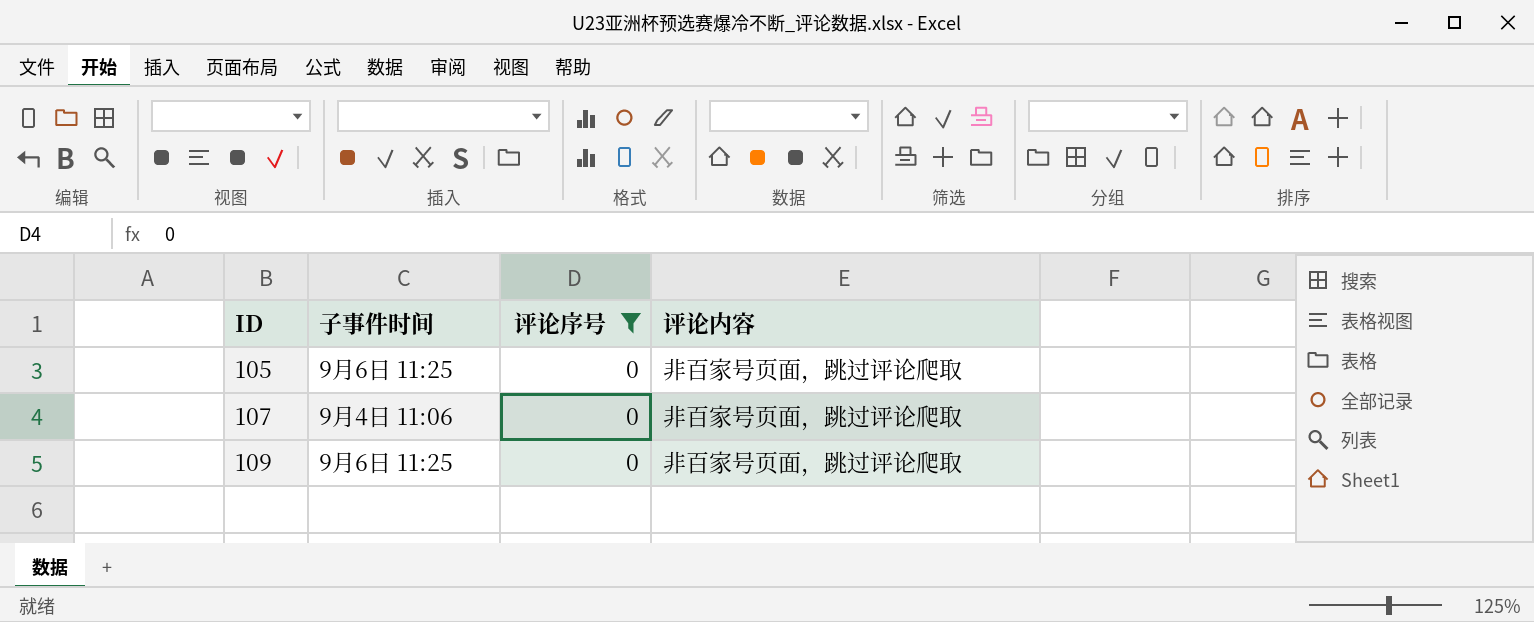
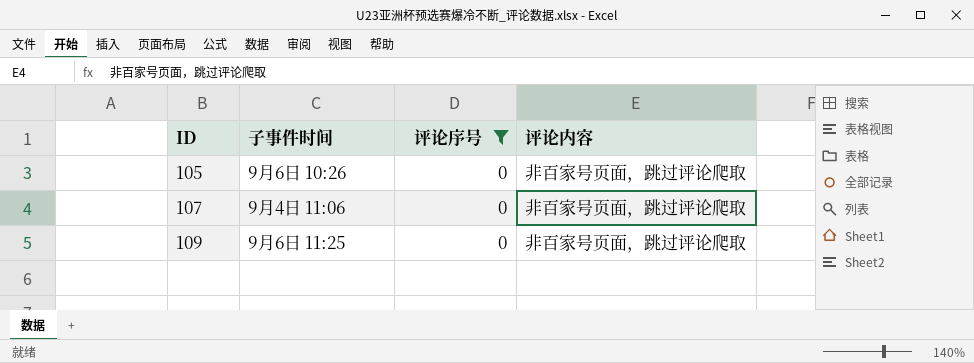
105 | 子事件时间: 9月6日 11:25 -> 9月6日 10:26

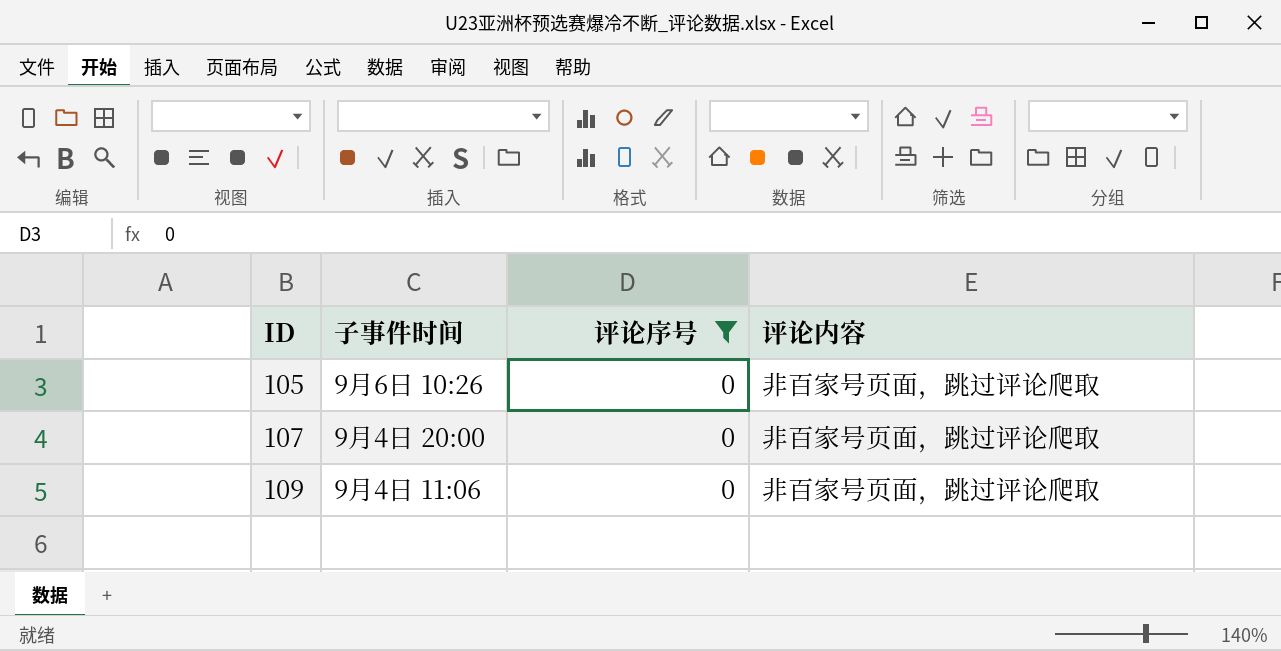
107 | 子事件时间: 9月4日 11:06 -> 9月4日 20:00
109 | 子事件时间: 9月6日 11:25 -> 9月4日 11:06

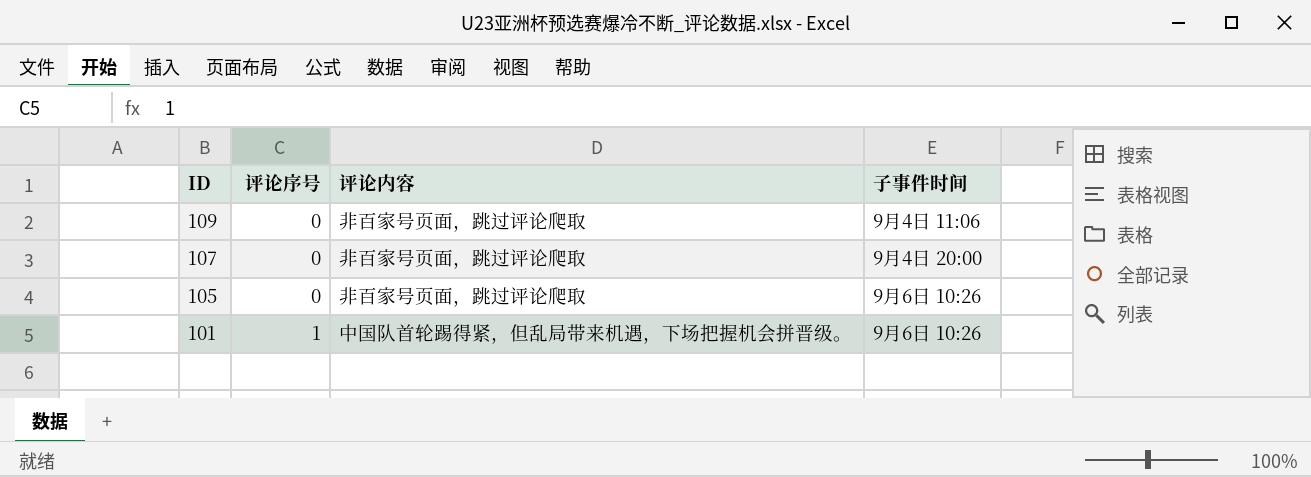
filter: 评论序号 = 0 -> none
row order: ID ascending -> ID descending
column 子事件时间 | position: 2 -> 4

